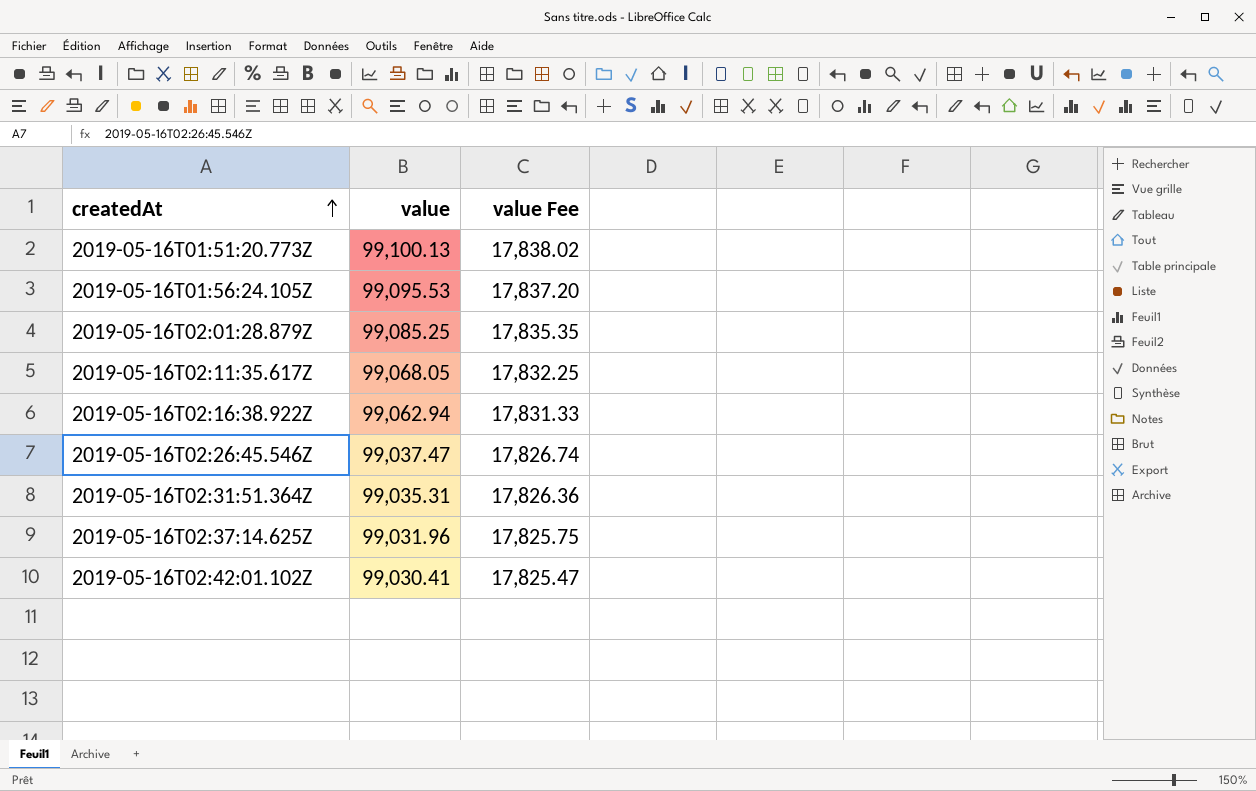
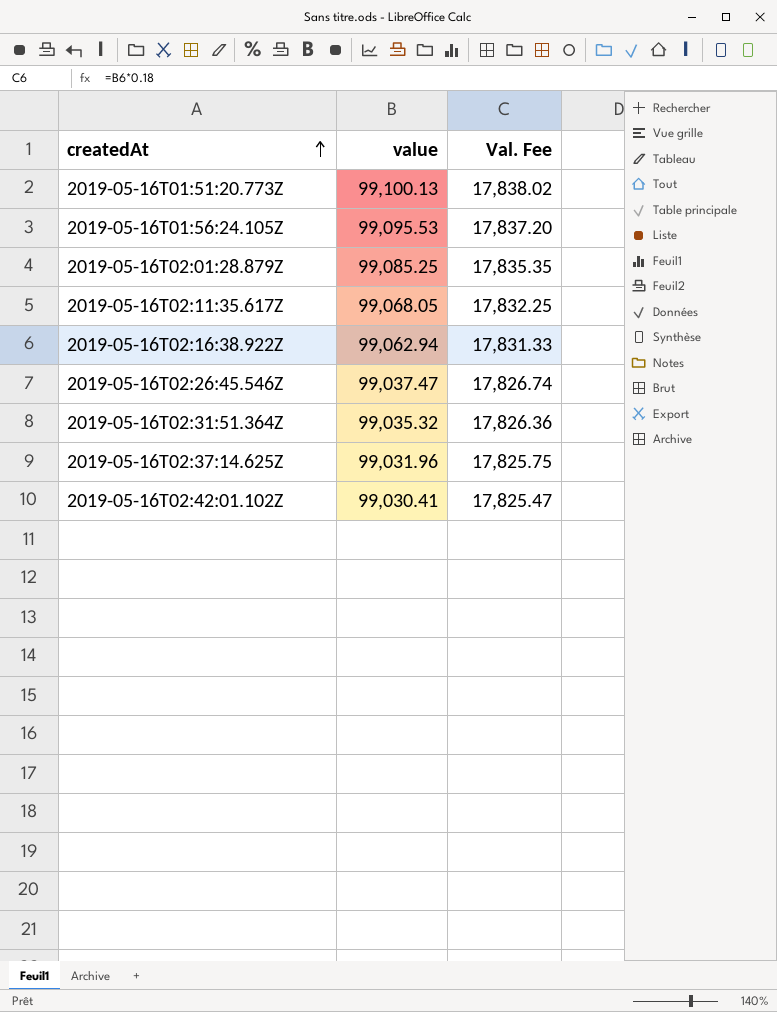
column name: value Fee -> Val. Fee
2019-05-16T02:31:51.364Z | value: 99,035.31 -> 99,035.32

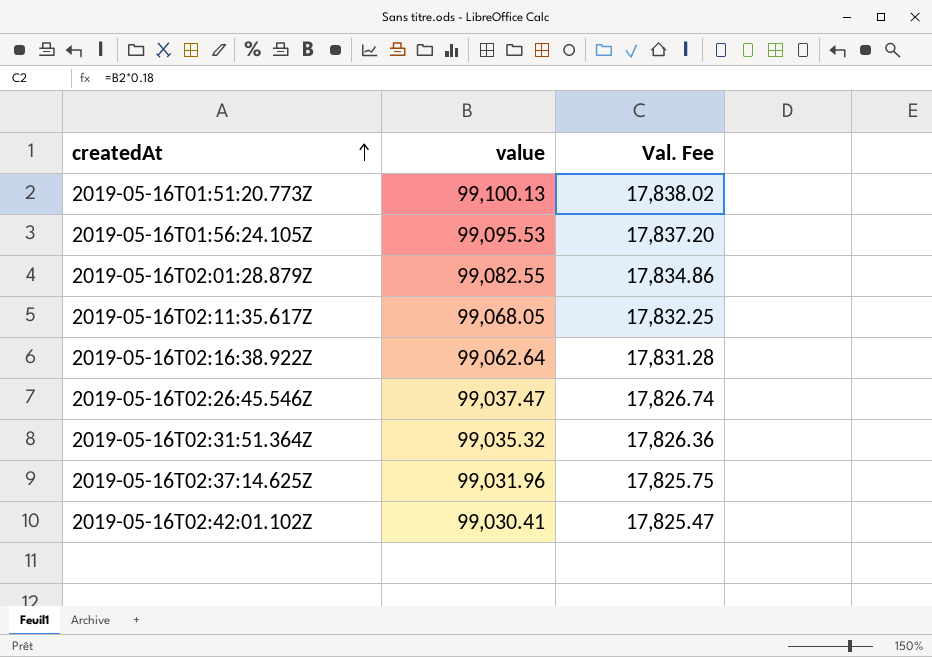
2019-05-16T02:01:28.879Z | value: 99,085.25 -> 99,082.55
2019-05-16T02:01:28.879Z | Val. Fee: 17,835.35 -> 17,834.86
2019-05-16T02:16:38.922Z | value: 99,062.94 -> 99,062.64
2019-05-16T02:16:38.922Z | Val. Fee: 17,831.33 -> 17,831.28

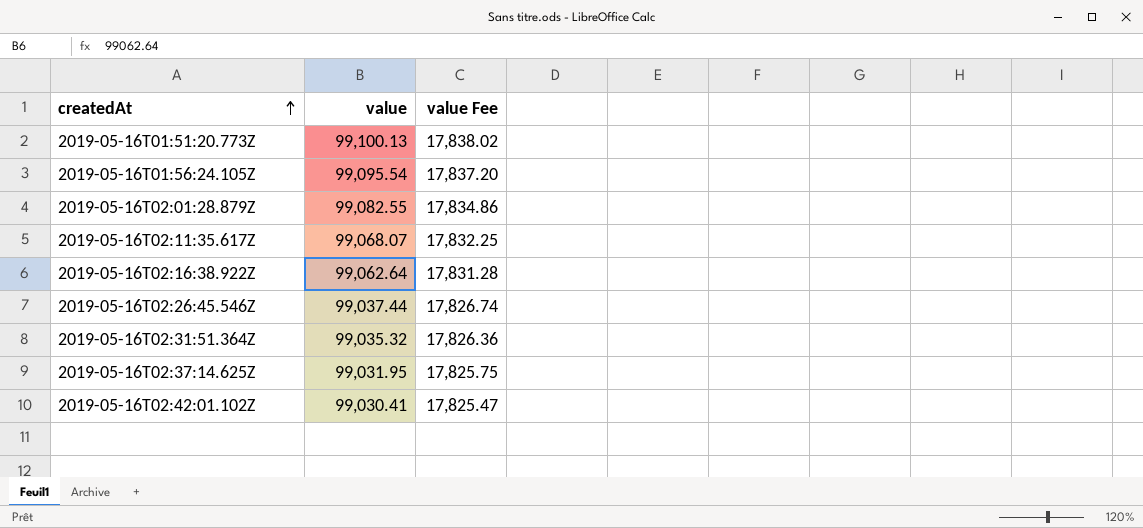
column name: Val. Fee -> value Fee
2019-05-16T01:56:24.105Z | value: 99,095.53 -> 99,095.54
2019-05-16T02:11:35.617Z | value: 99,068.05 -> 99,068.07
2019-05-16T02:26:45.546Z | value: 99,037.47 -> 99,037.44
2019-05-16T02:37:14.625Z | value: 99,031.96 -> 99,031.95

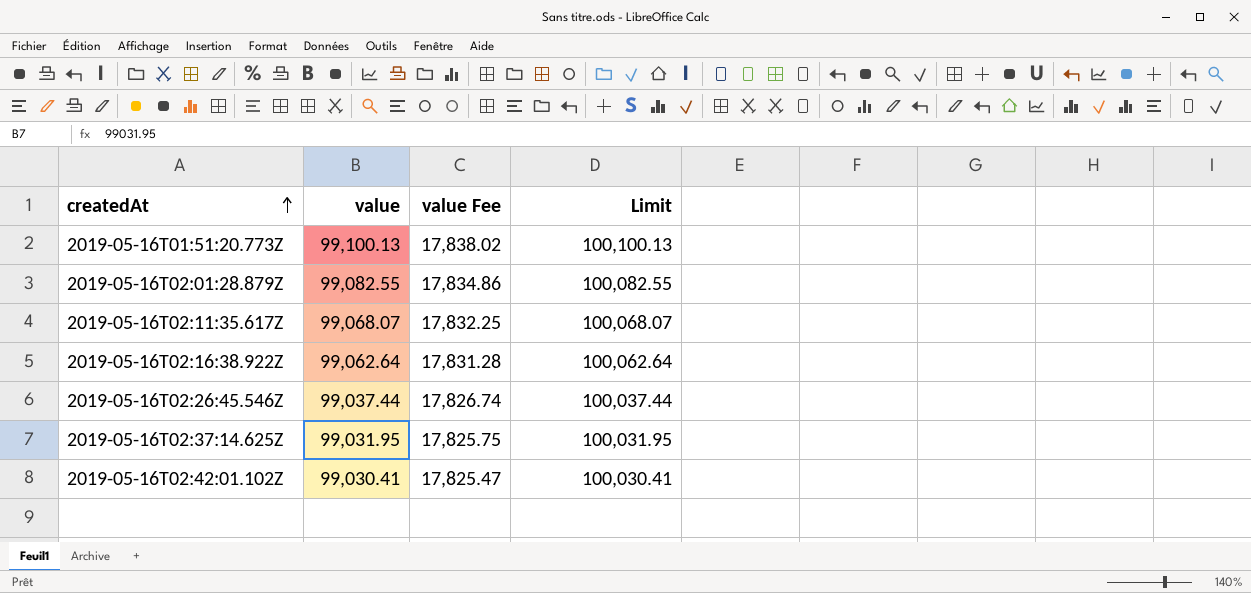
column Limit | formula: none -> [value] + 1000
row 2019-05-16T01:56:24.105Z: 99,095.54 | 17,837.20 -> none
row 2019-05-16T02:31:51.364Z: 99,035.32 | 17,826.36 -> none

